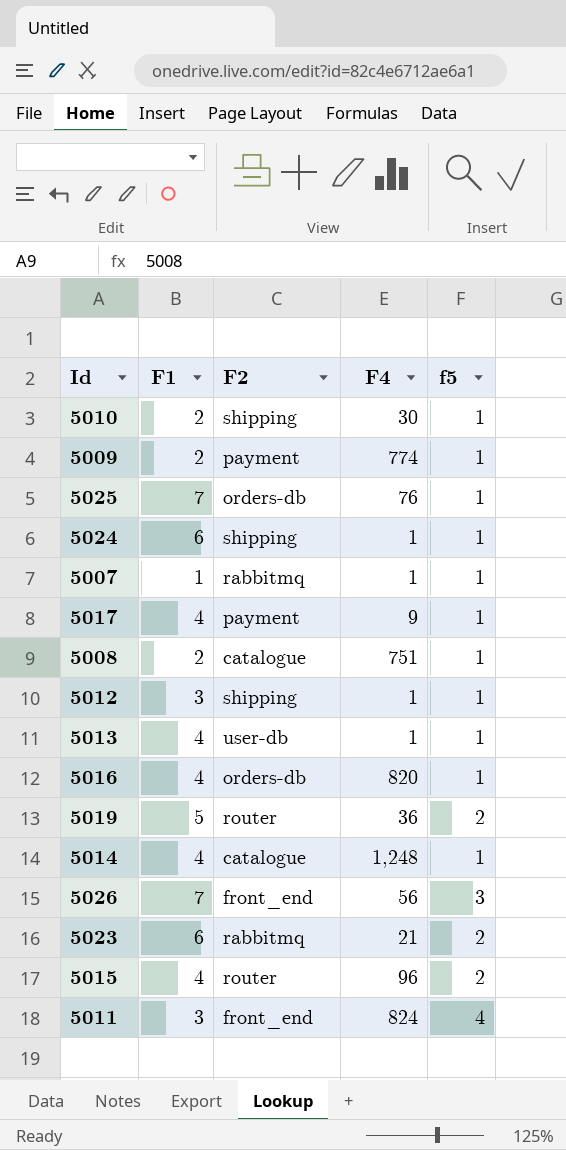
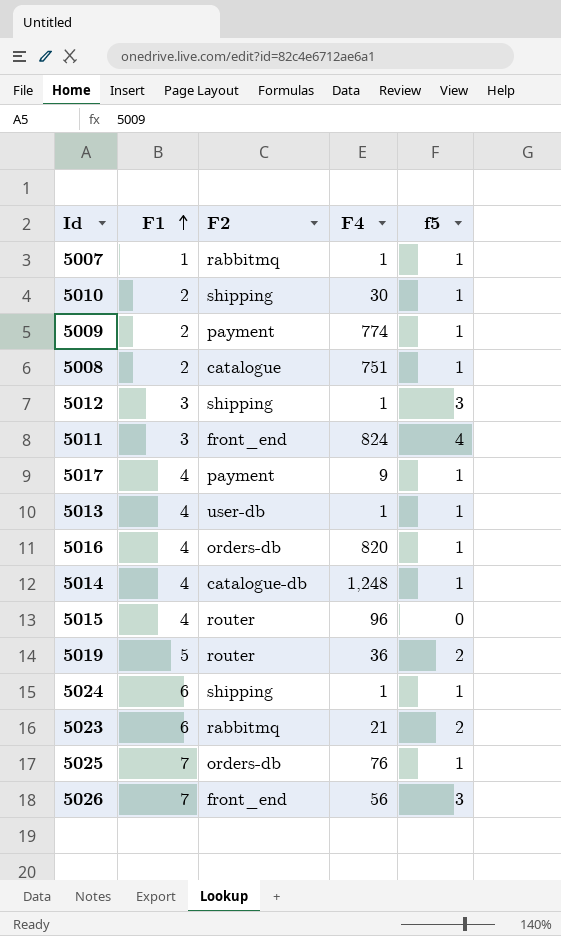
row order: none -> F1 ascending
5012 | f5: 1 -> 3
5014 | F2: catalogue -> catalogue-db
5015 | f5: 2 -> 0

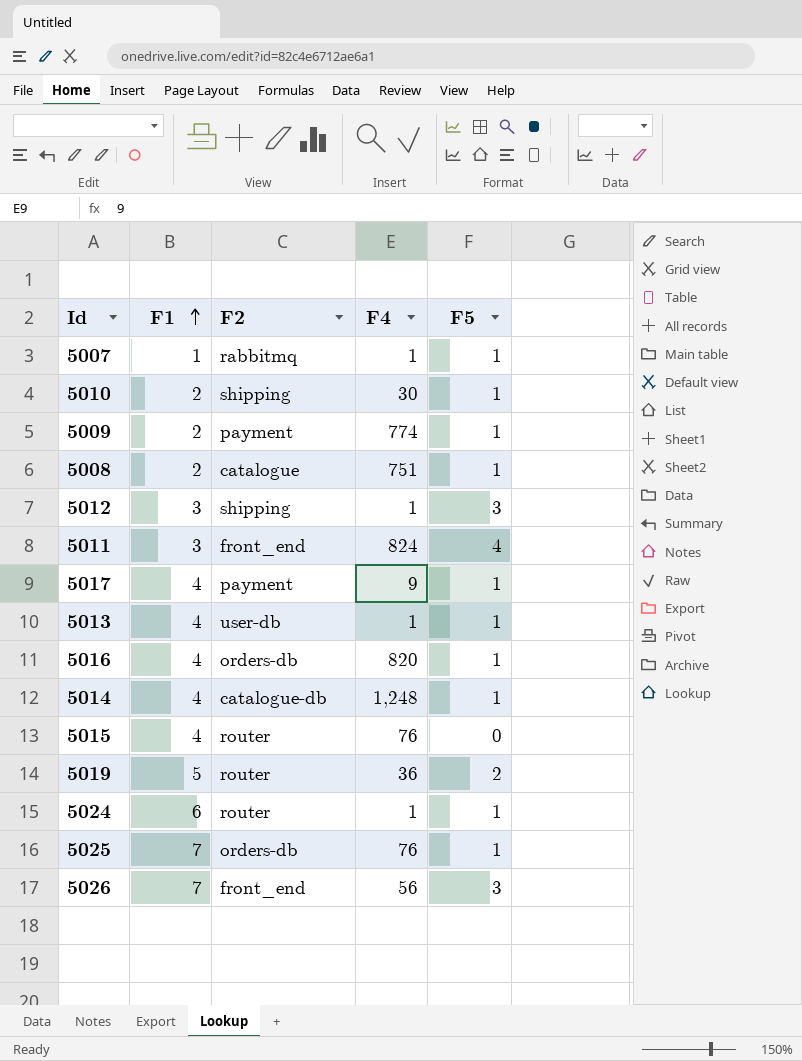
column name: f5 -> F5
row 5023: 6 | rabbitmq | 21 | 2 -> none
5015 | F4: 96 -> 76
5024 | F2: shipping -> router

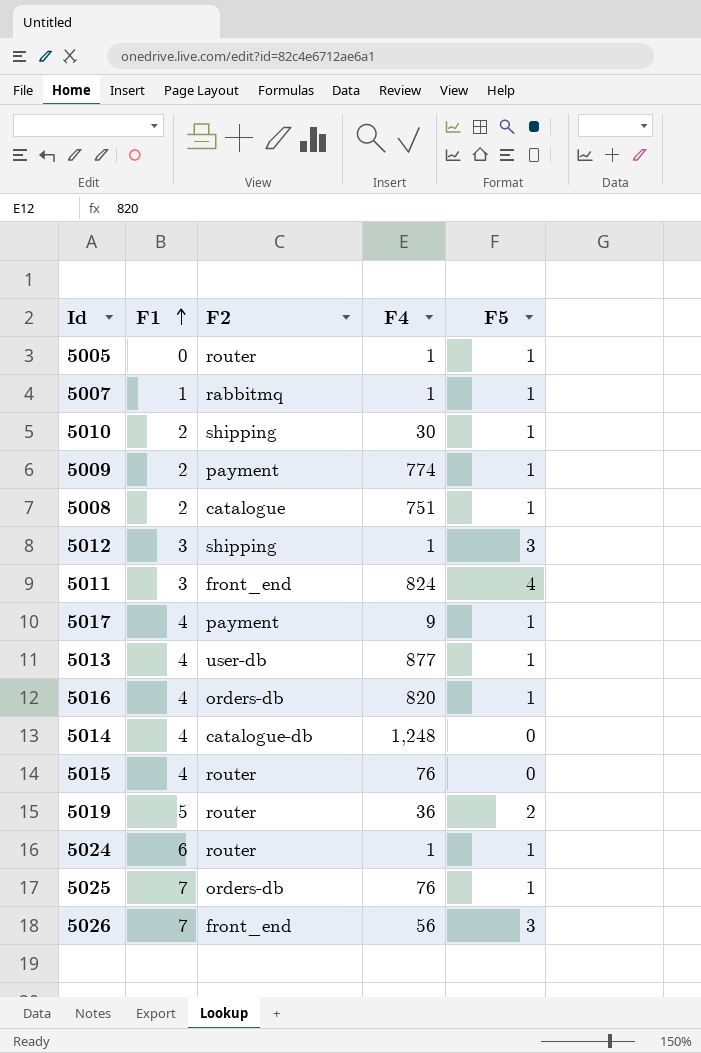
row 5005: none -> 0 | router | 1 | 1
5013 | F4: 1 -> 877
5014 | F5: 1 -> 0

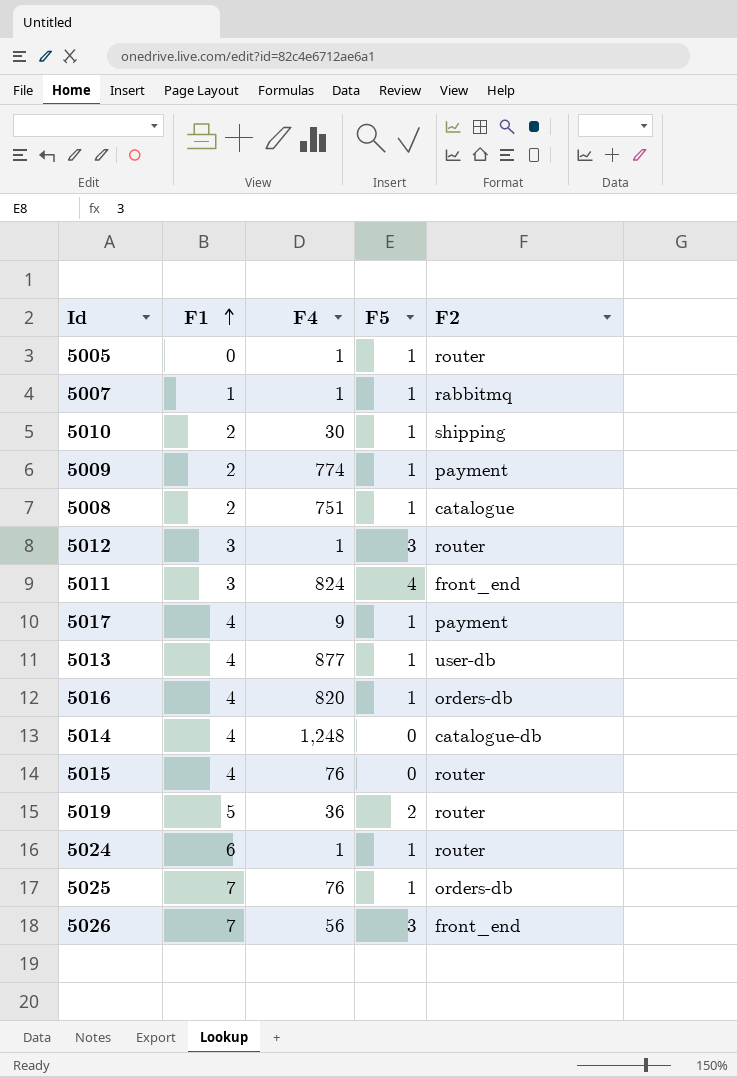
column F2 | position: 3 -> 5
5012 | F2: shipping -> router

